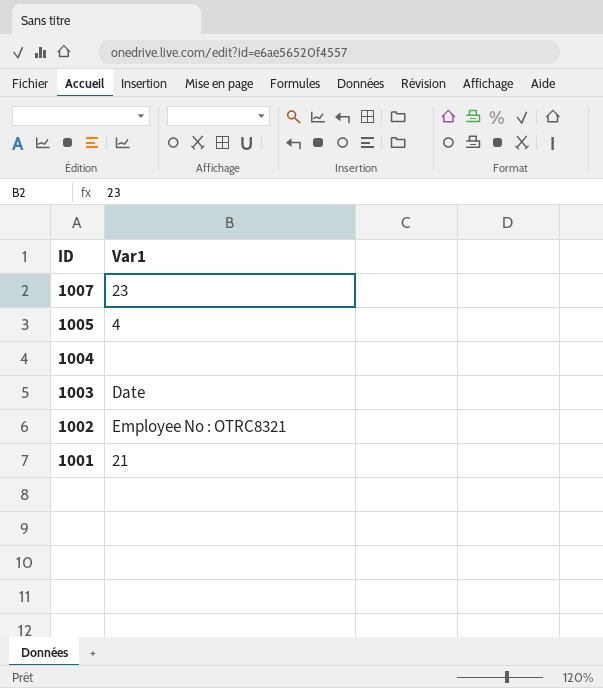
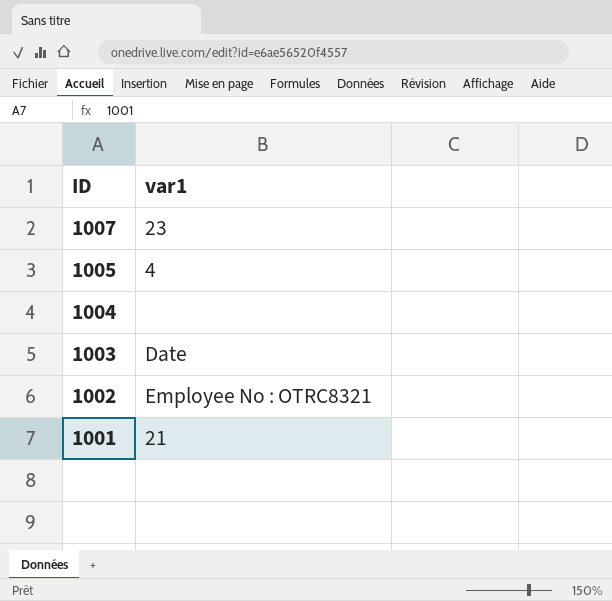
column name: Var1 -> var1

